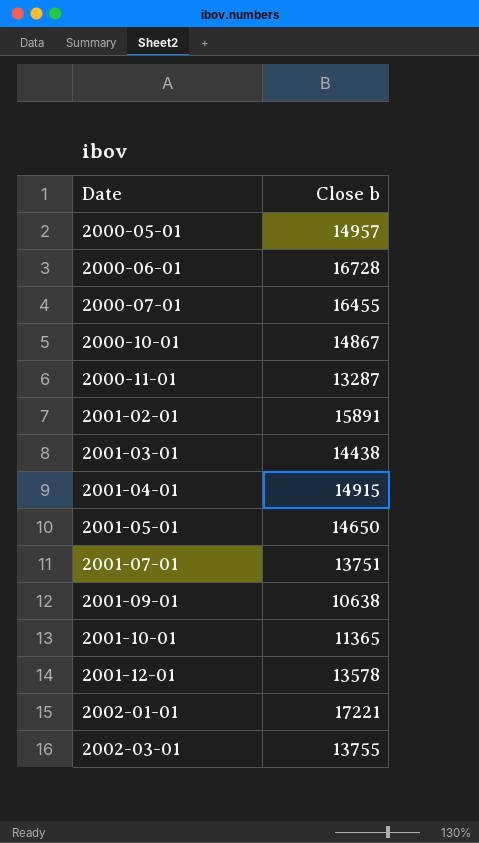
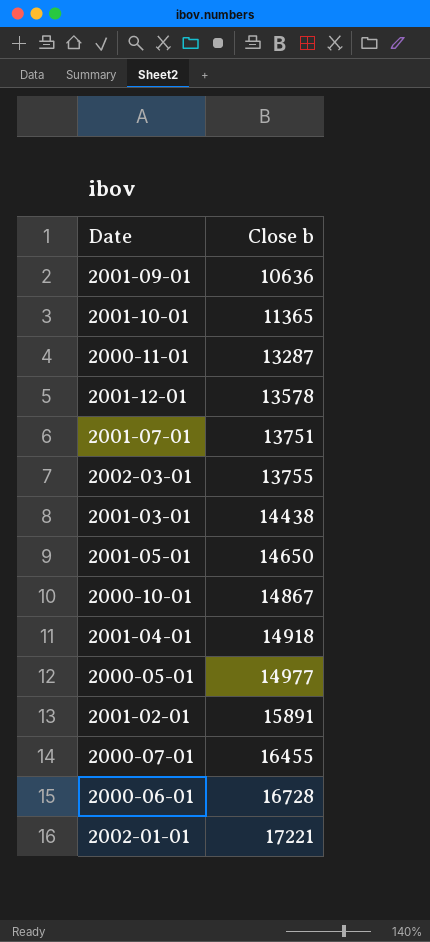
row order: Date ascending -> Close b ascending
2001-09-01 | Close b: 10638 -> 10636
2001-04-01 | Close b: 14915 -> 14918
2000-05-01 | Close b: 14957 -> 14977

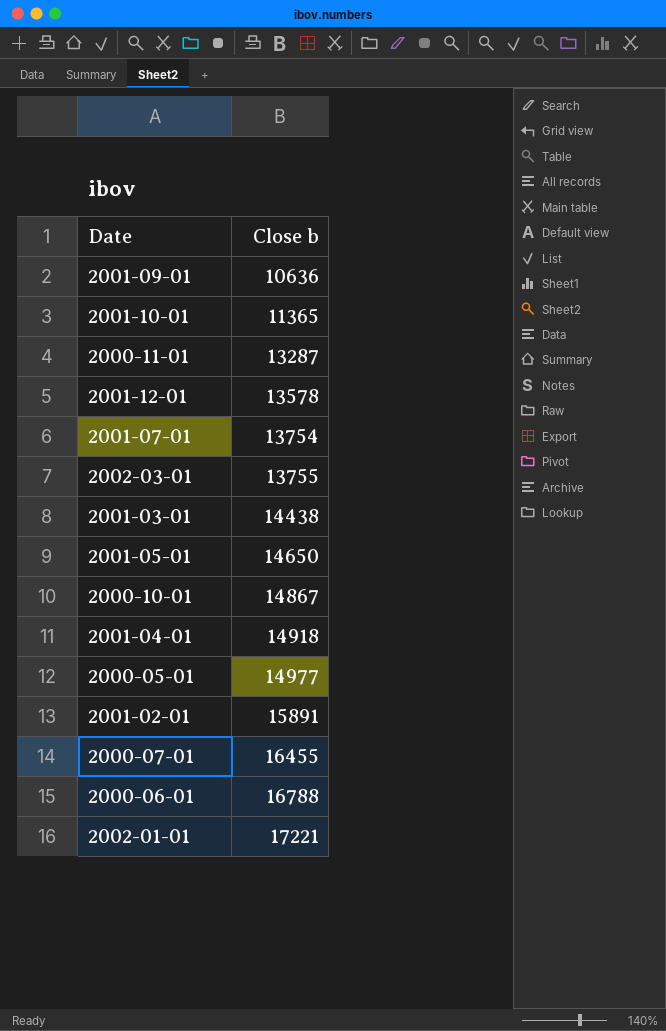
2001-07-01 | Close b: 13751 -> 13754
2000-06-01 | Close b: 16728 -> 16788

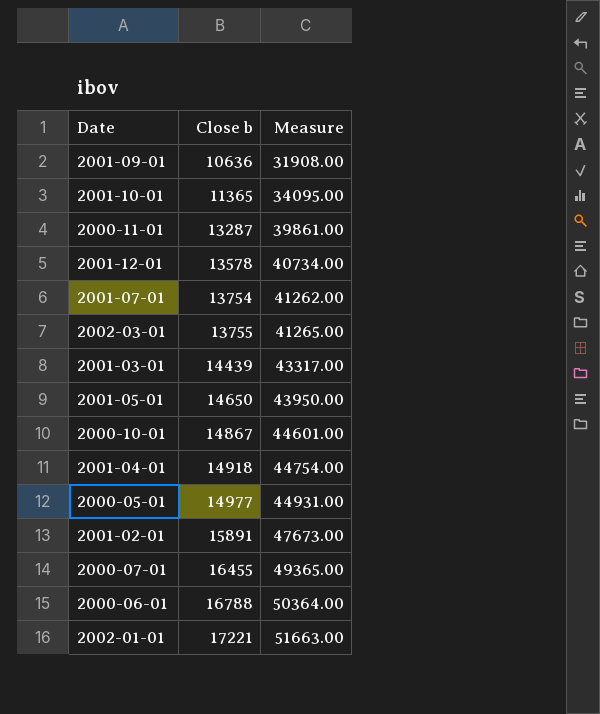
column Measure | formula: none -> [Close b] * 3
2001-03-01 | Close b: 14438 -> 14439

